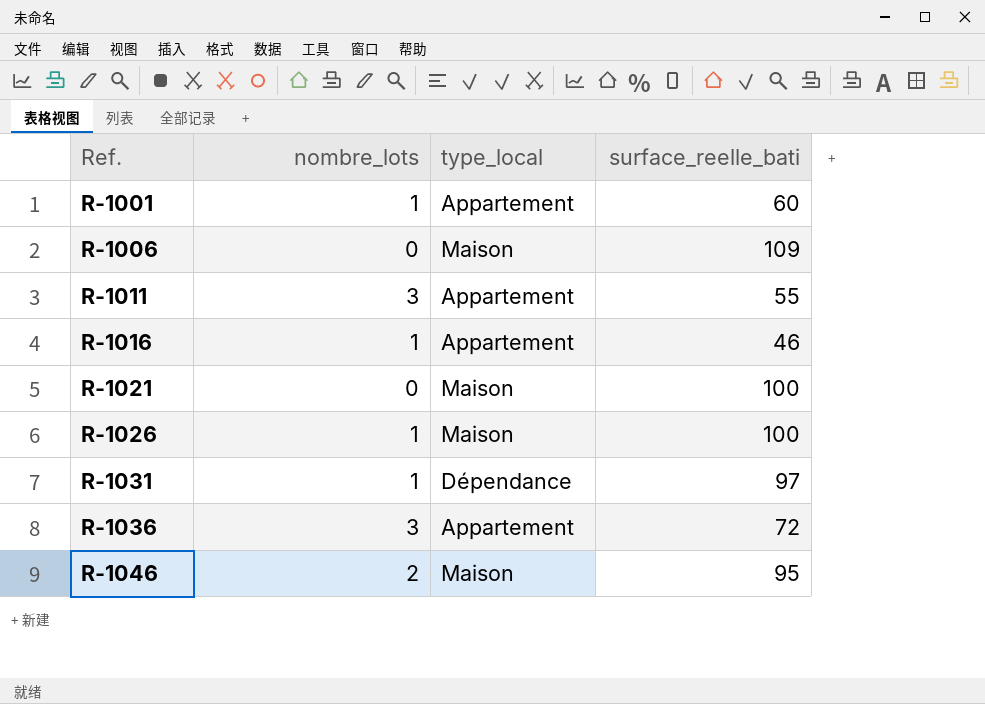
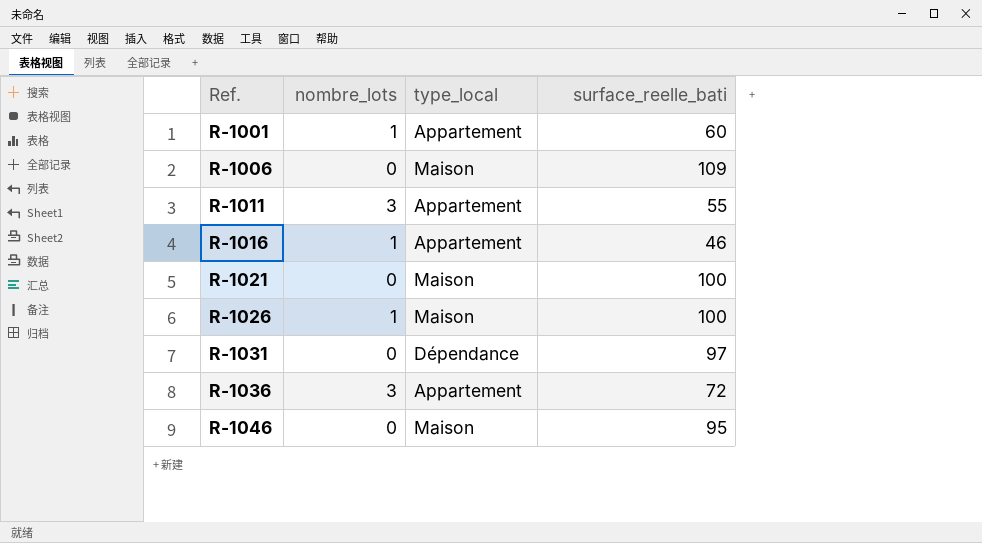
R-1031 | nombre_lots: 1 -> 0
R-1046 | nombre_lots: 2 -> 0

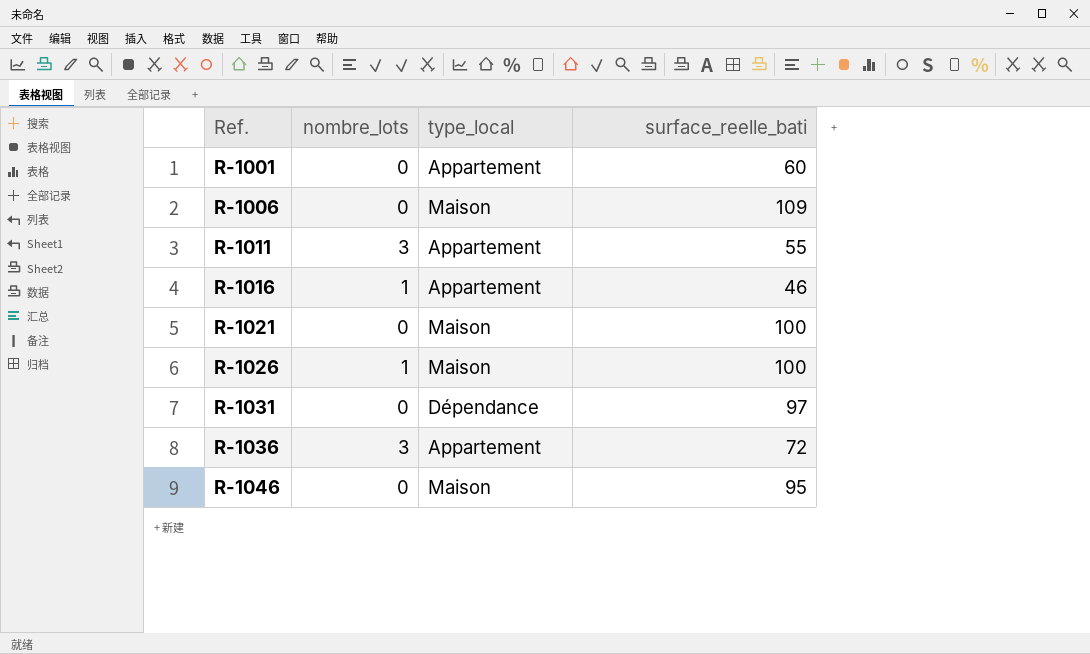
R-1001 | nombre_lots: 1 -> 0

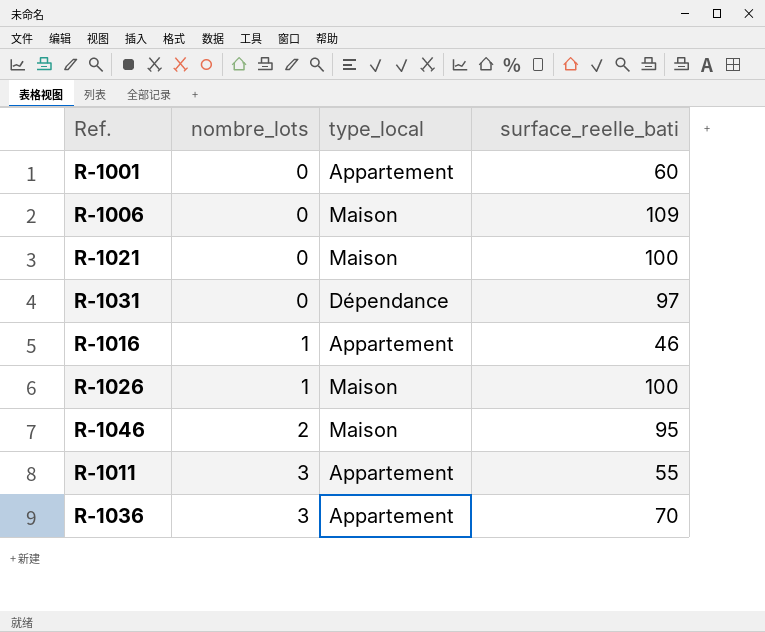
row order: Ref. ascending -> nombre_lots ascending
R-1046 | nombre_lots: 0 -> 2
R-1036 | surface_reelle_bati: 72 -> 70

